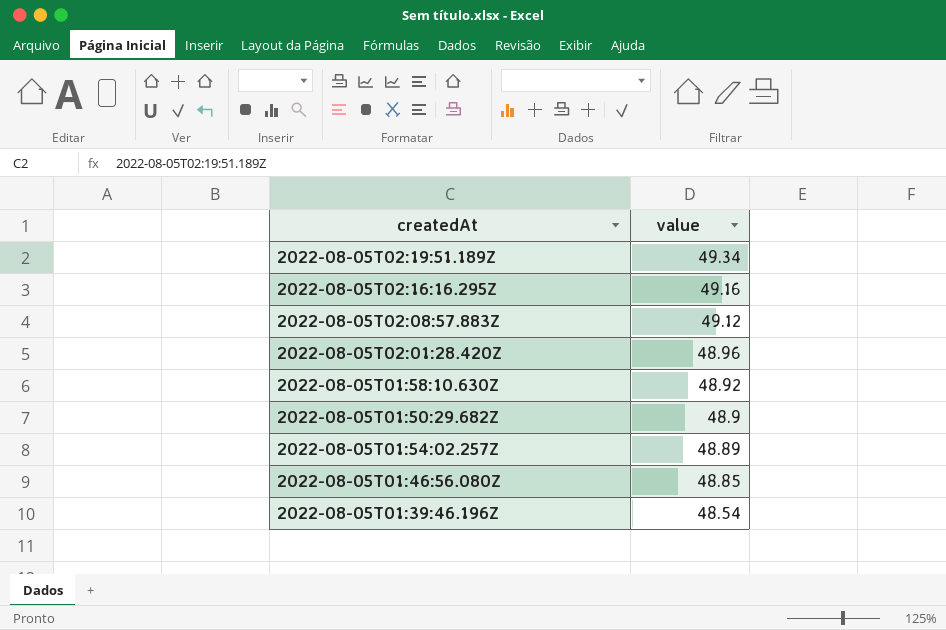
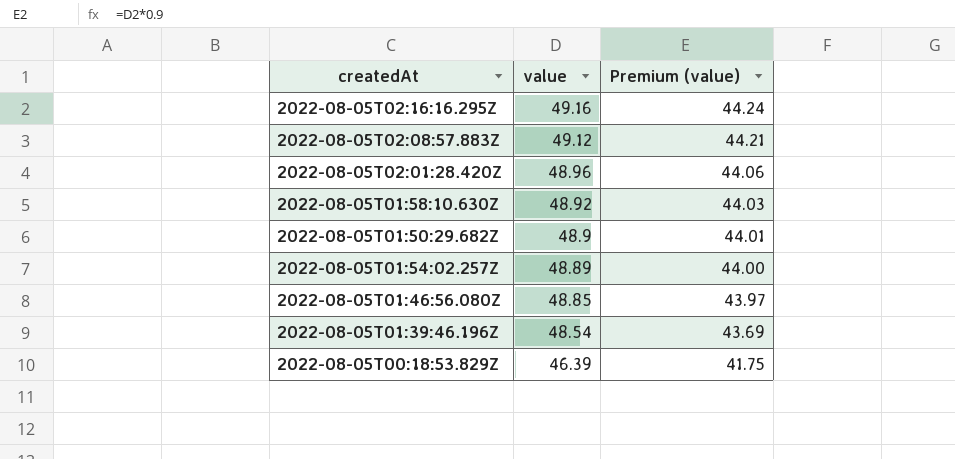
column Premium (value) | formula: none -> [value] * 0.9
row 2022-08-05T02:19:51.189Z: 49.34 -> none
row 2022-08-05T00:18:53.829Z: none -> 46.39 | 41.75

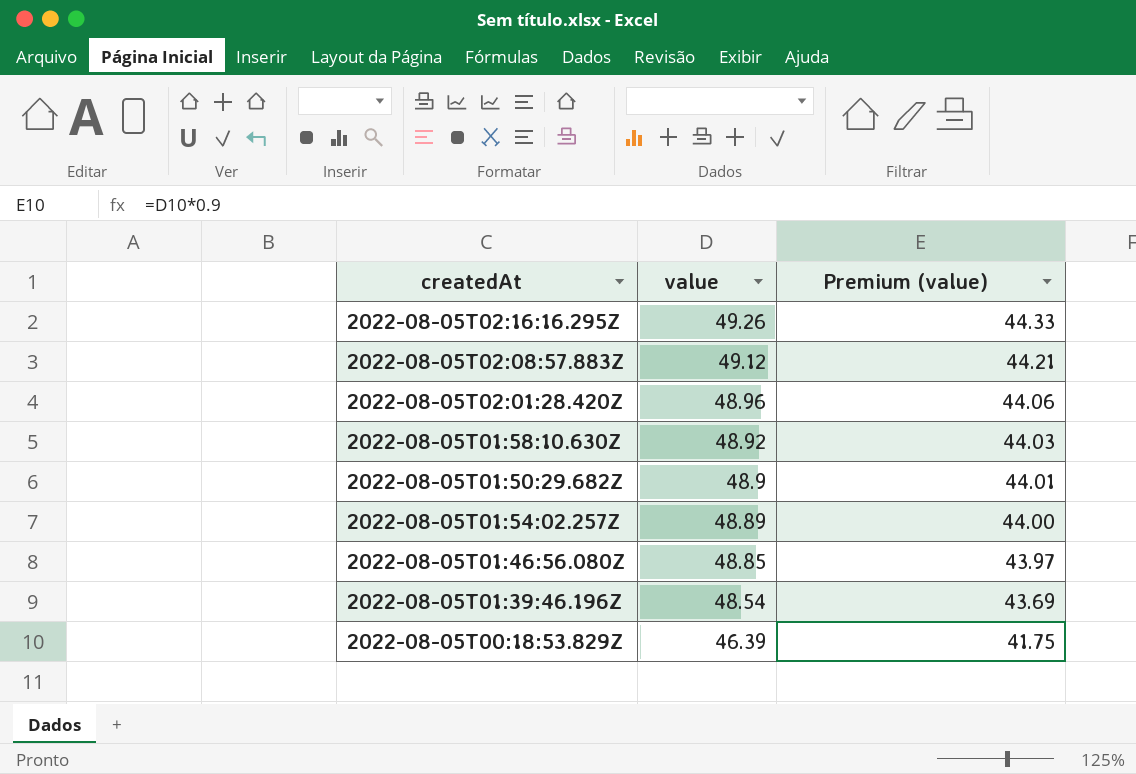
2022-08-05T02:16:16.295Z | value: 49.16 -> 49.26
2022-08-05T02:16:16.295Z | Premium (value): 44.24 -> 44.33

